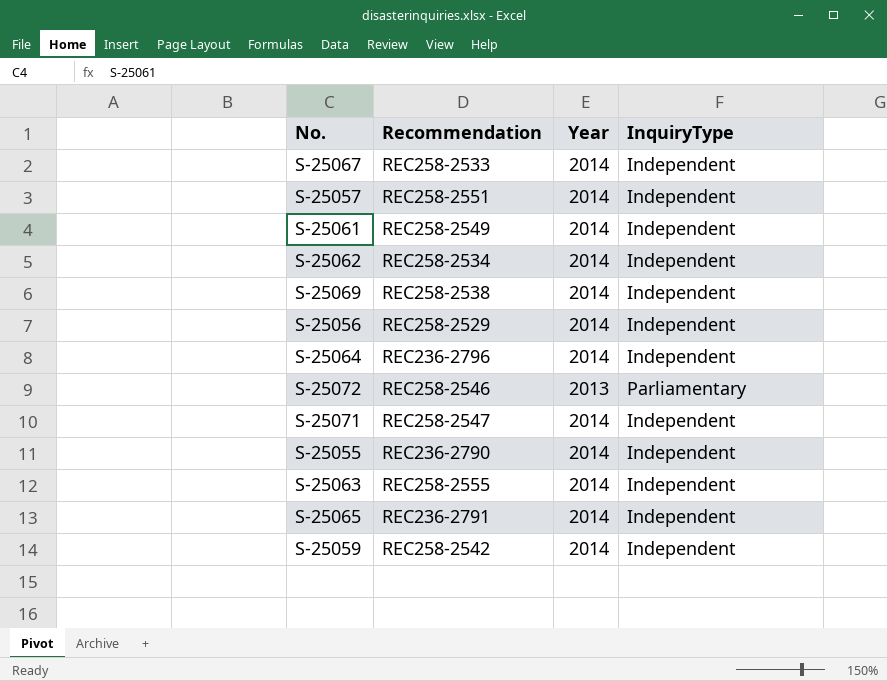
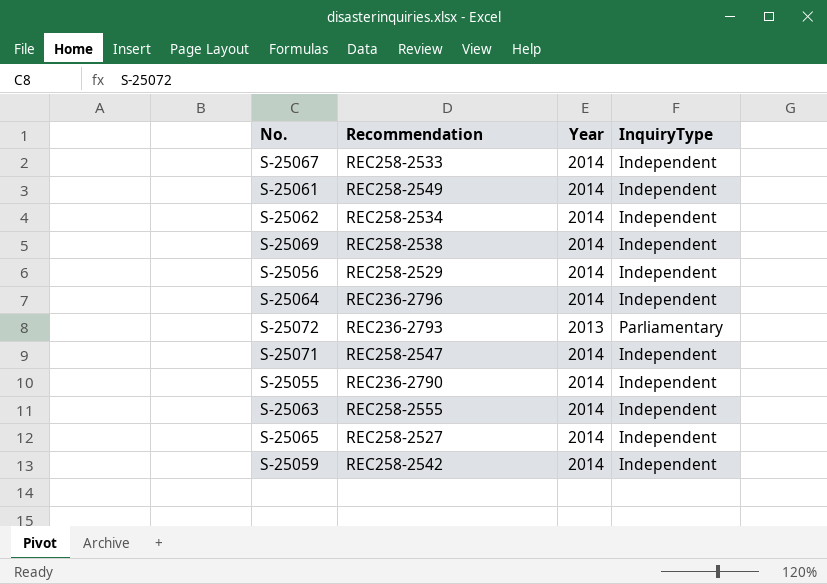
row S-25057: REC258-2551 | 2014 | Independent -> none
S-25072 | Recommendation: REC258-2546 -> REC236-2793
S-25065 | Recommendation: REC236-2791 -> REC258-2527

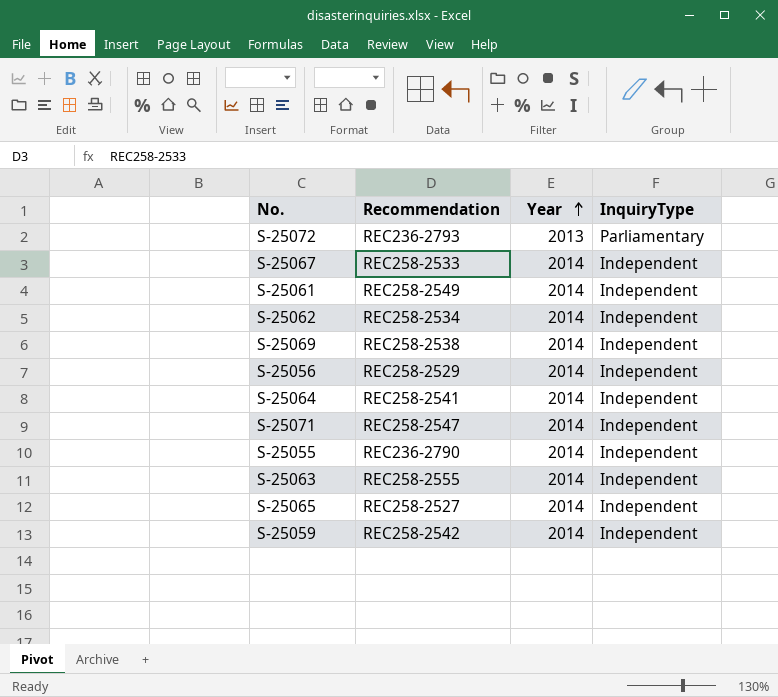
row order: none -> Year ascending
S-25064 | Recommendation: REC236-2796 -> REC258-2541

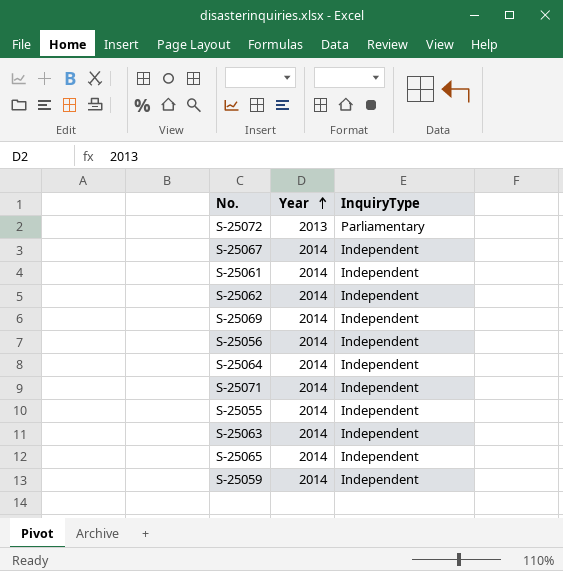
column Recommendation | position: 2 -> none

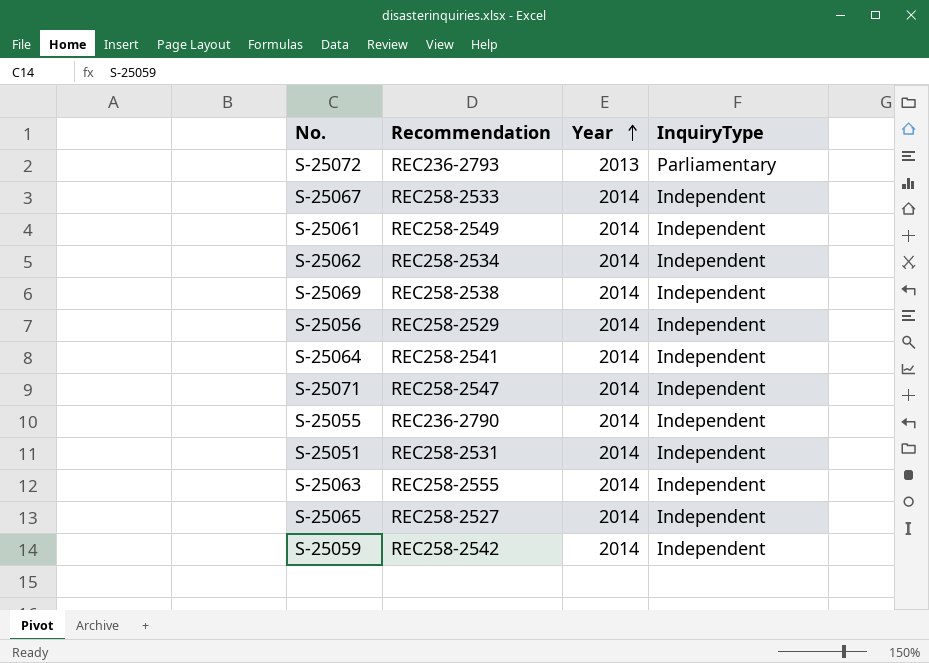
column Recommendation | position: none -> 2
row S-25051: none -> REC258-2531 | 2014 | Independent

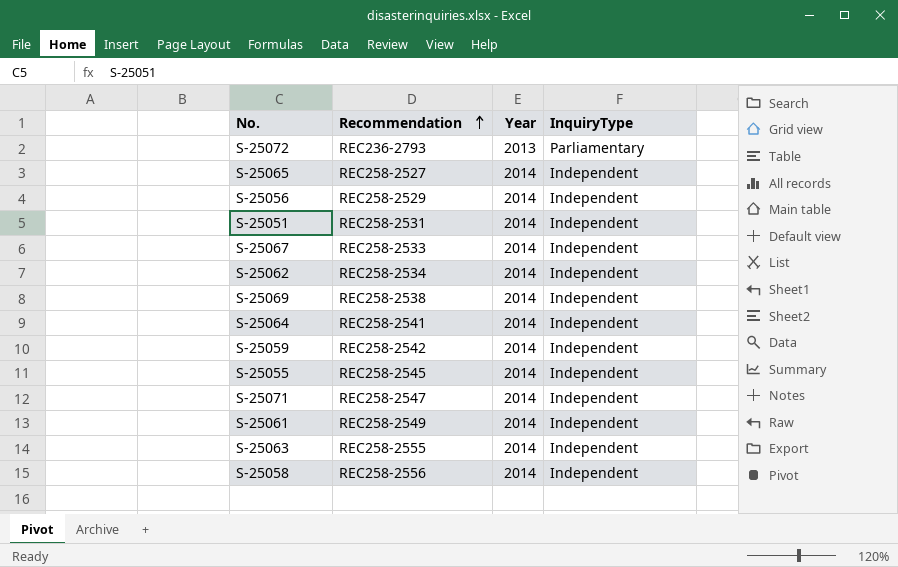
row order: Year ascending -> Recommendation ascending
S-25055 | Recommendation: REC236-2790 -> REC258-2545
row S-25058: none -> REC258-2556 | 2014 | Independent

